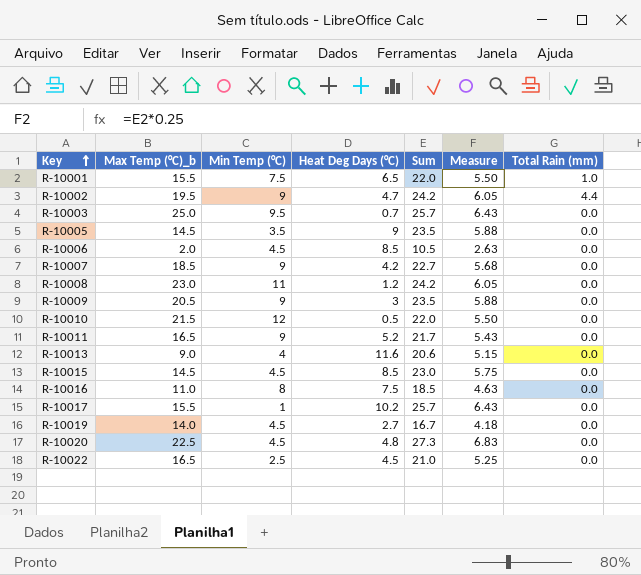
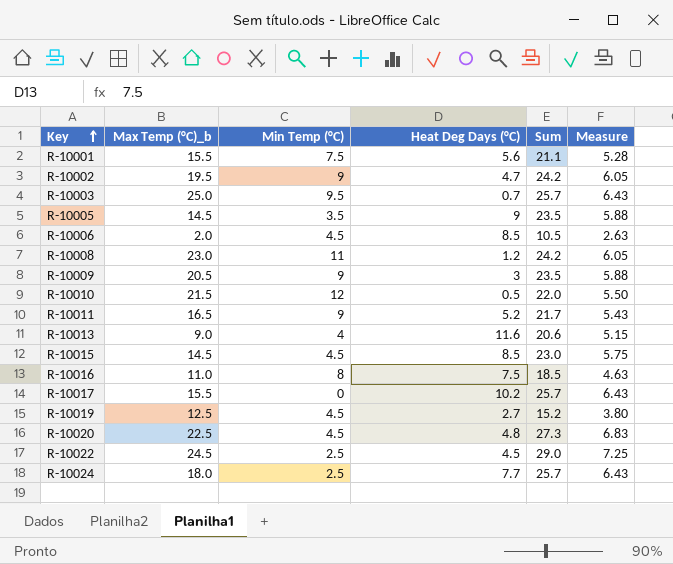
column Total Rain (mm) | position: 7 -> none
row R-10007: 18.5 | 9 | 4.2 | 22.7 | 5.68 | 0.0 -> none
R-10001 | Heat Deg Days (°C): 6.5 -> 5.6
R-10001 | Sum: 22.0 -> 21.1
R-10001 | Measure: 5.50 -> 5.28
R-10017 | Min Temp (°C): 1 -> 0
R-10019 | Max Temp (°C)_b: 14.0 -> 12.5
R-10019 | Sum: 16.7 -> 15.2
R-10019 | Measure: 4.18 -> 3.80
R-10022 | Max Temp (°C)_b: 16.5 -> 24.5
R-10022 | Sum: 21.0 -> 29.0
R-10022 | Measure: 5.25 -> 7.25
row R-10024: none -> 18.0 | 2.5 | 7.7 | 25.7 | 6.43

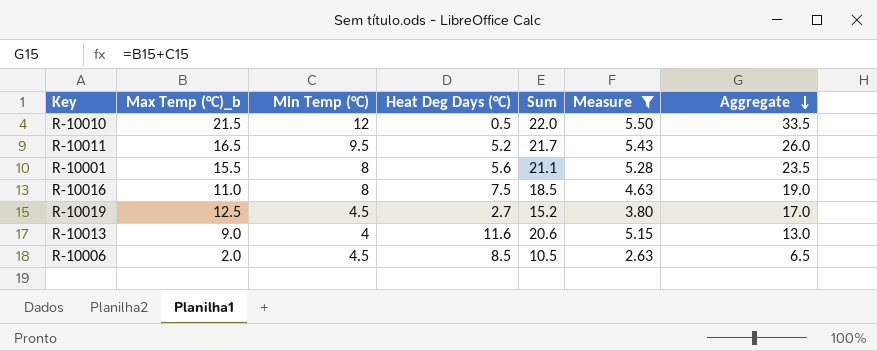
filter: none -> Measure <= 5.50
row order: Key ascending -> Aggregate descending
column Aggregate | formula: none -> [Max Temp (°C)_b] + [Min Temp (°C)]
R-10011 | Min Temp (°C): 9 -> 9.5
R-10001 | Min Temp (°C): 7.5 -> 8

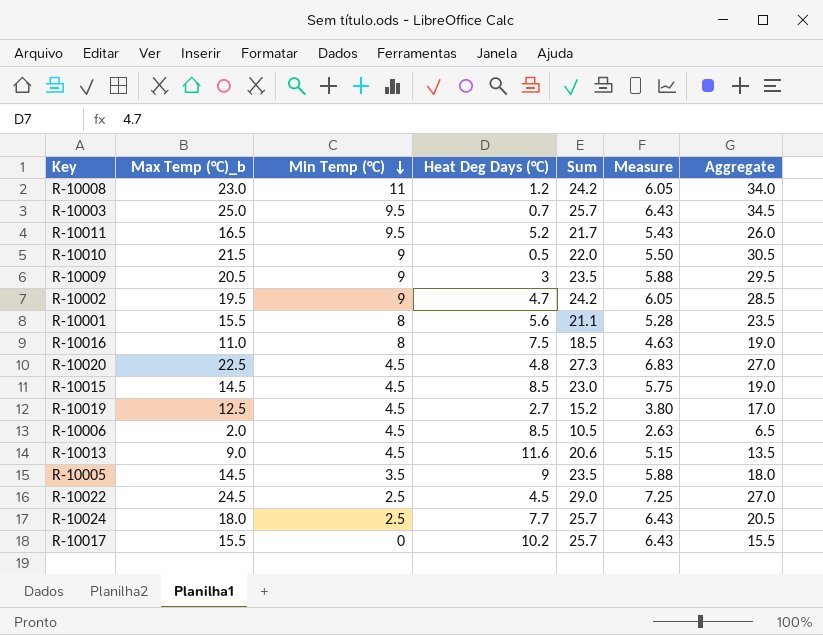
filter: Measure <= 5.50 -> none
row order: Aggregate descending -> Min Temp (°C) descending
R-10010 | Min Temp (°C): 12 -> 9
R-10010 | Aggregate: 33.5 -> 30.5
R-10013 | Min Temp (°C): 4 -> 4.5
R-10013 | Aggregate: 13.0 -> 13.5

